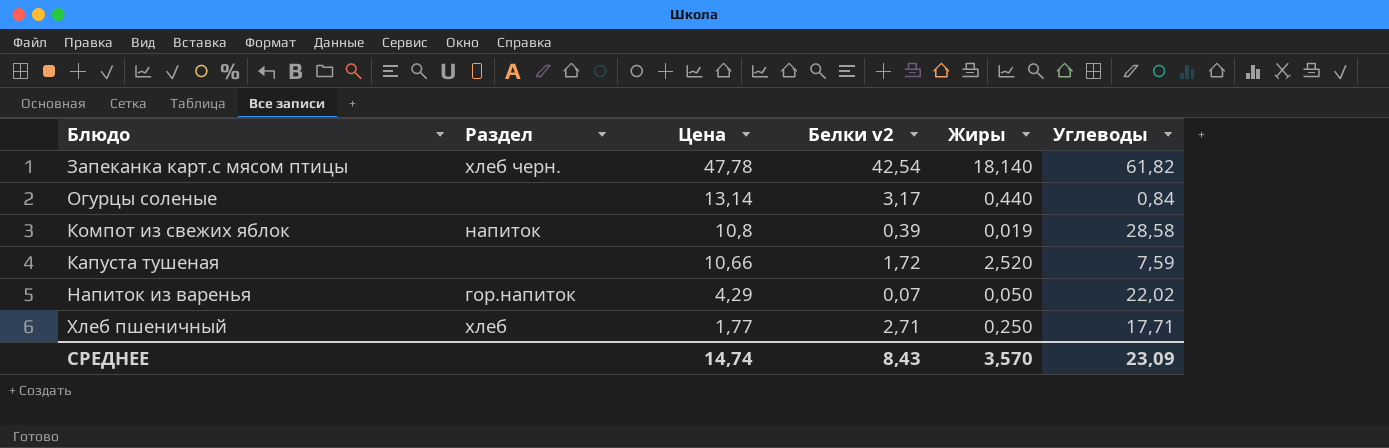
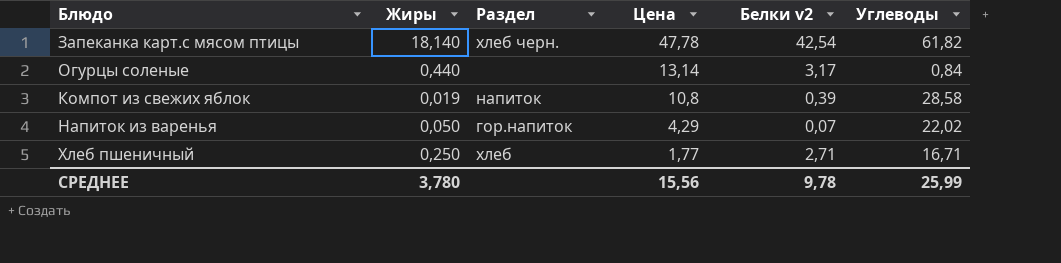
column Жиры | position: 5 -> 2
row Капуста тушеная: none | 10,66 | 1,72 | 2,520 | 7,59 -> none
Хлеб пшеничный | Углеводы: 17,71 -> 16,71
СРЕДНЕЕ | Жиры: 3,570 -> 3,780
СРЕДНЕЕ | Цена: 14,74 -> 15,56
СРЕДНЕЕ | Белки v2: 8,43 -> 9,78
СРЕДНЕЕ | Углеводы: 23,09 -> 25,99

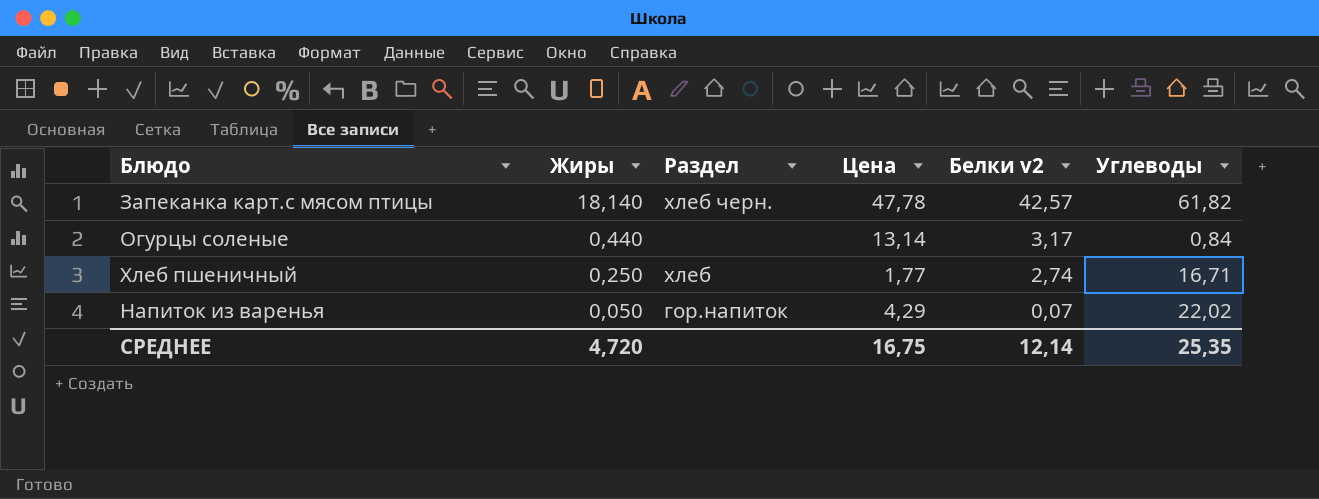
row order: Цена descending -> Жиры descending
row Компот из свежих яблок: 0,019 | напиток | 10,8 | 0,39 | 28,58 -> none
Запеканка карт.с мясом птицы | Белки v2: 42,54 -> 42,57
Хлеб пшеничный | Белки v2: 2,71 -> 2,74
СРЕДНЕЕ | Жиры: 3,780 -> 4,720
СРЕДНЕЕ | Цена: 15,56 -> 16,75
СРЕДНЕЕ | Белки v2: 9,78 -> 12,14
СРЕДНЕЕ | Углеводы: 25,99 -> 25,35

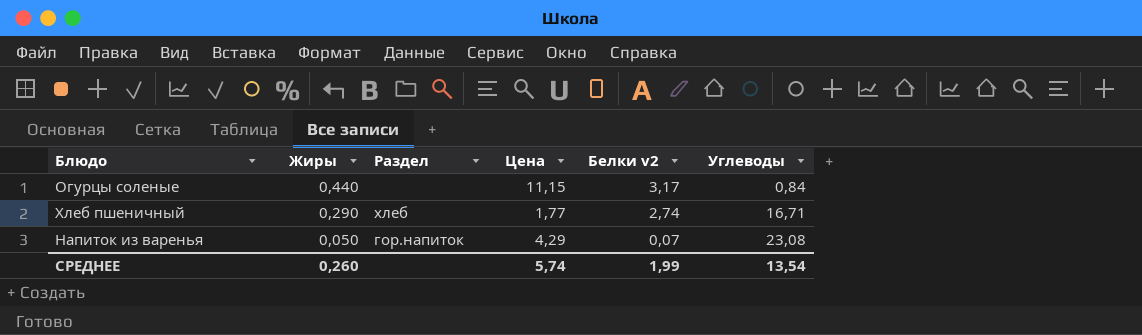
row Запеканка карт.с мясом птицы: 18,140 | хлеб черн. | 47,78 | 42,57 | 61,82 -> none
Огурцы соленые | Цена: 13,14 -> 11,15
Хлеб пшеничный | Жиры: 0,250 -> 0,290
Напиток из варенья | Углеводы: 22,02 -> 23,08
СРЕДНЕЕ | Жиры: 4,720 -> 0,260
СРЕДНЕЕ | Цена: 16,75 -> 5,74
СРЕДНЕЕ | Белки v2: 12,14 -> 1,99
СРЕДНЕЕ | Углеводы: 25,35 -> 13,54

